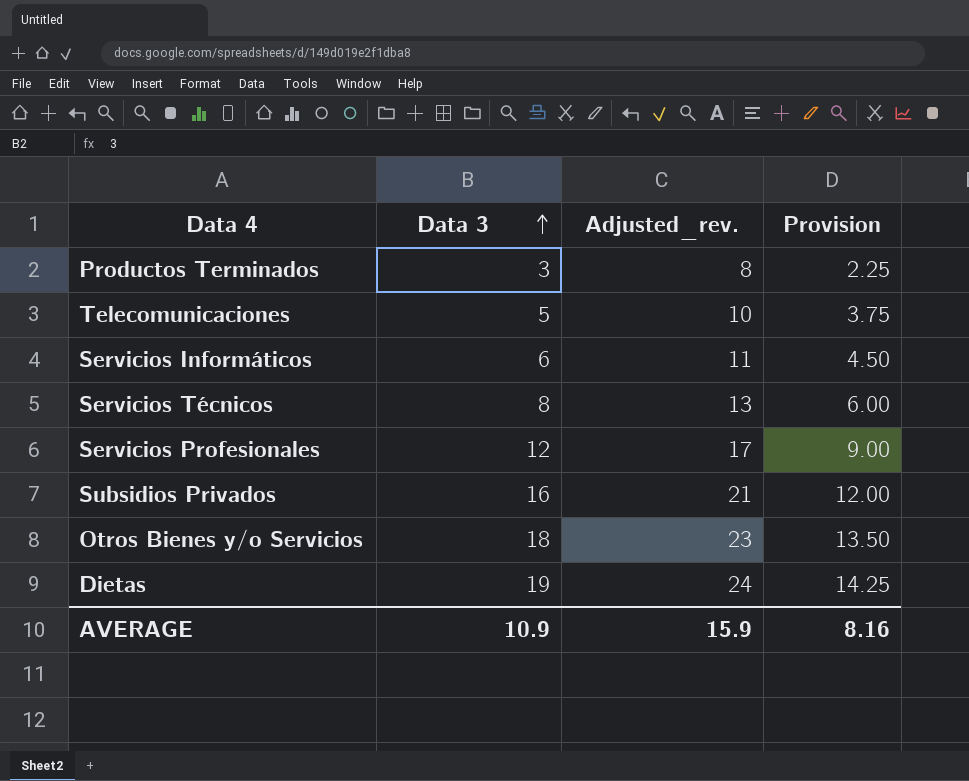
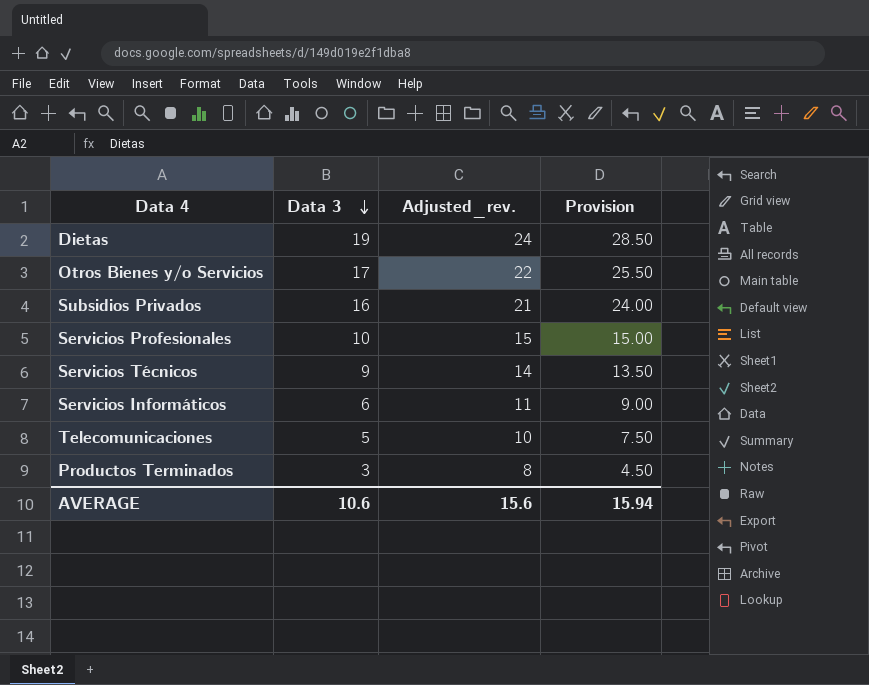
row order: Data 3 ascending -> Data 3 descending
column Provision | formula: [Data 3] * 0.75 -> [Data 3] * 1.5
Otros Bienes y/o Servicios | Data 3: 18 -> 17
Otros Bienes y/o Servicios | Adjusted_rev.: 23 -> 22
Servicios Profesionales | Data 3: 12 -> 10
Servicios Profesionales | Adjusted_rev.: 17 -> 15
Servicios Técnicos | Data 3: 8 -> 9
Servicios Técnicos | Adjusted_rev.: 13 -> 14
AVERAGE | Data 3: 10.9 -> 10.6
AVERAGE | Adjusted_rev.: 15.9 -> 15.6
AVERAGE | Provision: 8.16 -> 15.94

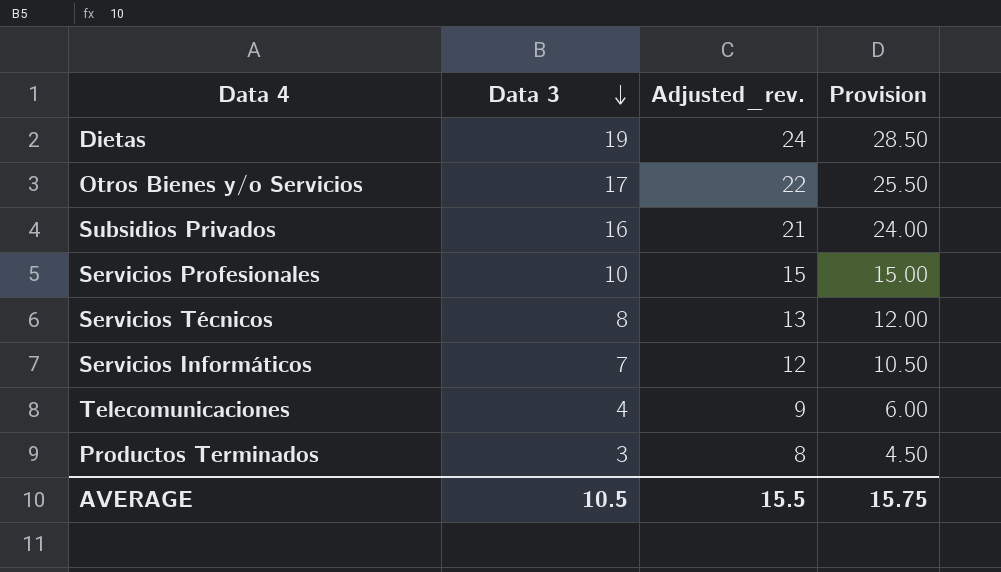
Servicios Técnicos | Data 3: 9 -> 8
Servicios Técnicos | Adjusted_rev.: 14 -> 13
Servicios Técnicos | Provision: 13.50 -> 12.00
Servicios Informáticos | Data 3: 6 -> 7
Servicios Informáticos | Adjusted_rev.: 11 -> 12
Servicios Informáticos | Provision: 9.00 -> 10.50
Telecomunicaciones | Data 3: 5 -> 4
Telecomunicaciones | Adjusted_rev.: 10 -> 9
Telecomunicaciones | Provision: 7.50 -> 6.00
AVERAGE | Data 3: 10.6 -> 10.5
AVERAGE | Adjusted_rev.: 15.6 -> 15.5
AVERAGE | Provision: 15.94 -> 15.75

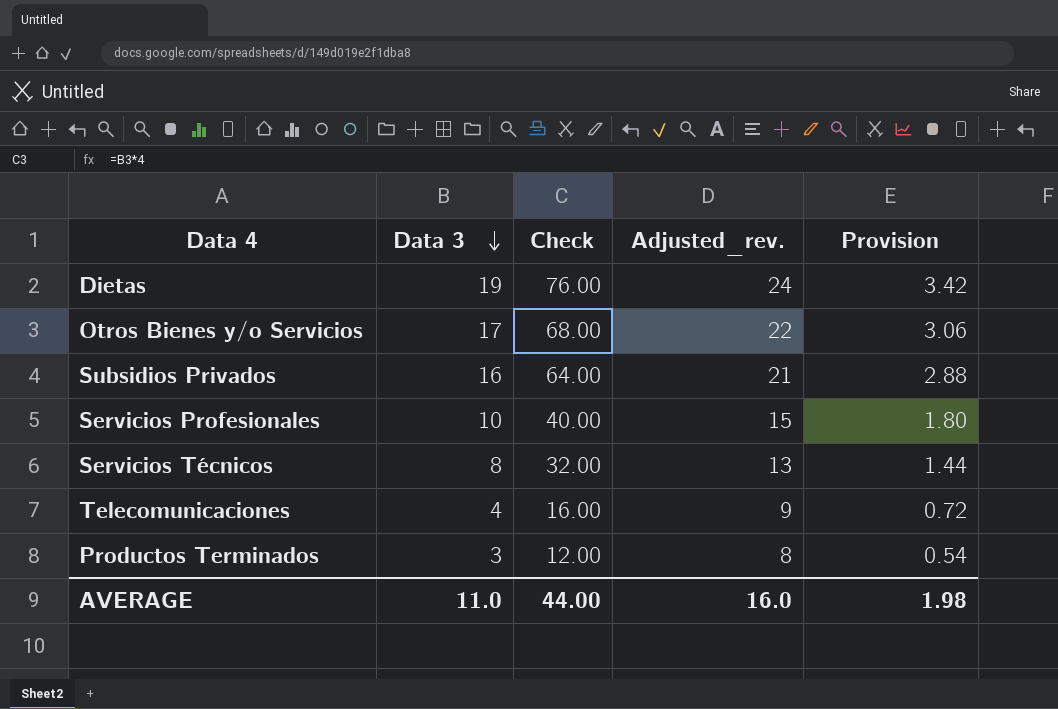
column Check | formula: none -> [Data 3] * 4
column Provision | formula: [Data 3] * 1.5 -> [Data 3] * 0.18
row Servicios Informáticos: 7 | 12 | 10.50 -> none
AVERAGE | Data 3: 10.5 -> 11.0
AVERAGE | Adjusted_rev.: 15.5 -> 16.0
AVERAGE | Provision: 15.75 -> 1.98

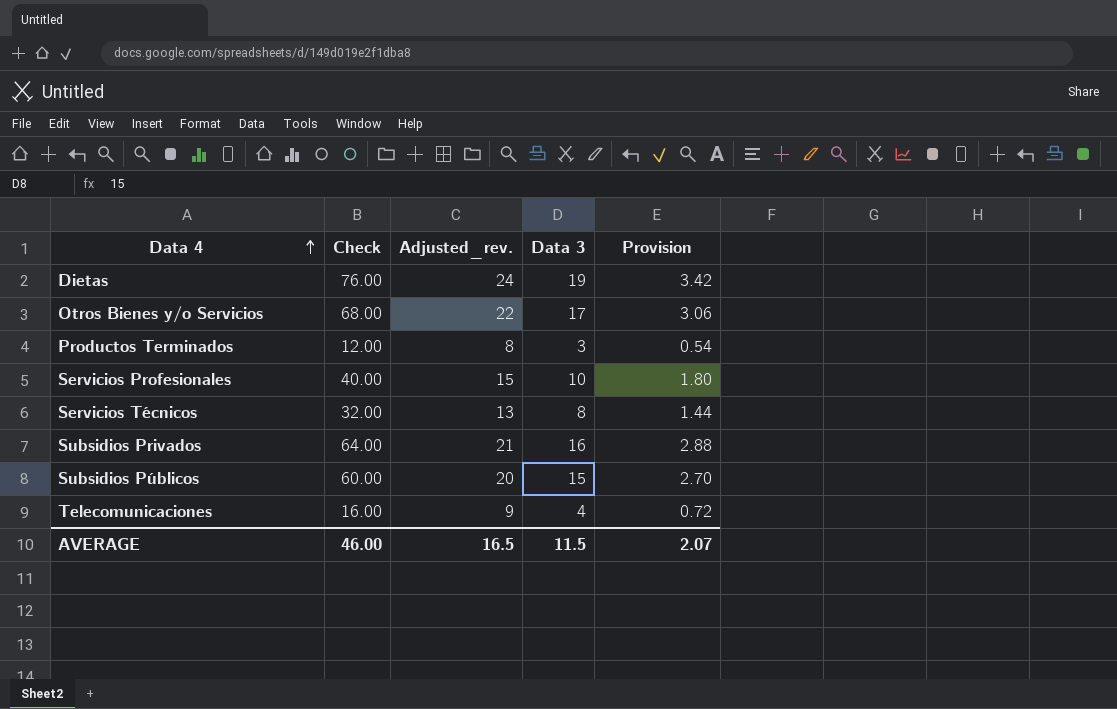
row order: Data 3 descending -> Data 4 ascending
column Data 3 | position: 2 -> 4
row Subsidios Públicos: none -> 60.00 | 20 | 15 | 2.70
AVERAGE | Check: 44.00 -> 46.00
AVERAGE | Adjusted_rev.: 16.0 -> 16.5
AVERAGE | Data 3: 11.0 -> 11.5
AVERAGE | Provision: 1.98 -> 2.07

